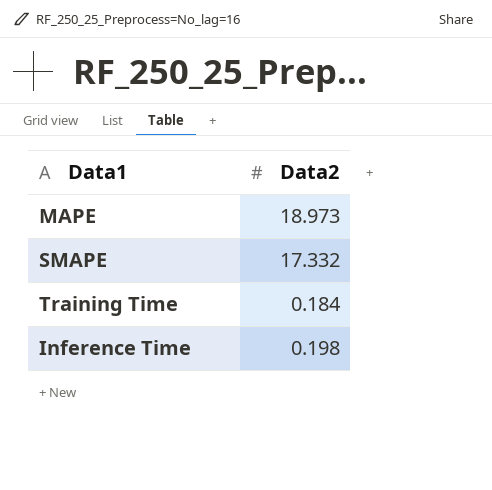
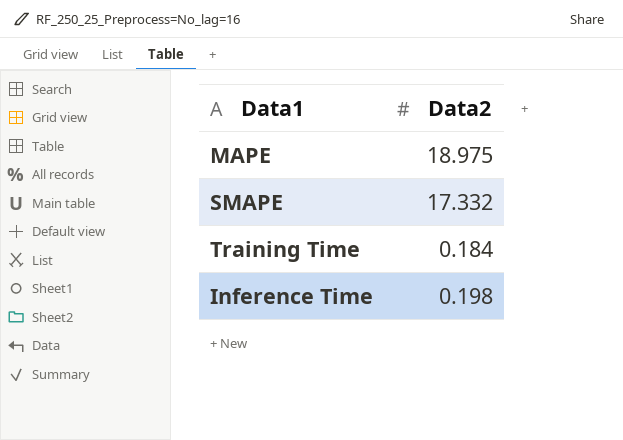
MAPE | Data2: 18.973 -> 18.975

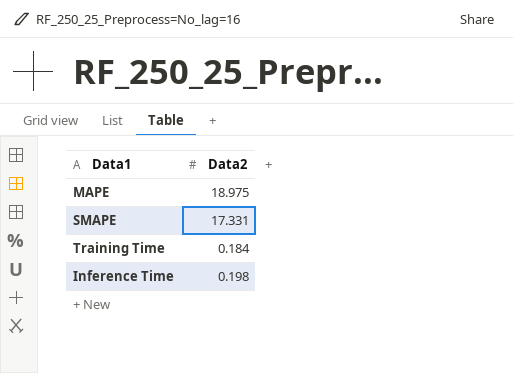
SMAPE | Data2: 17.332 -> 17.331

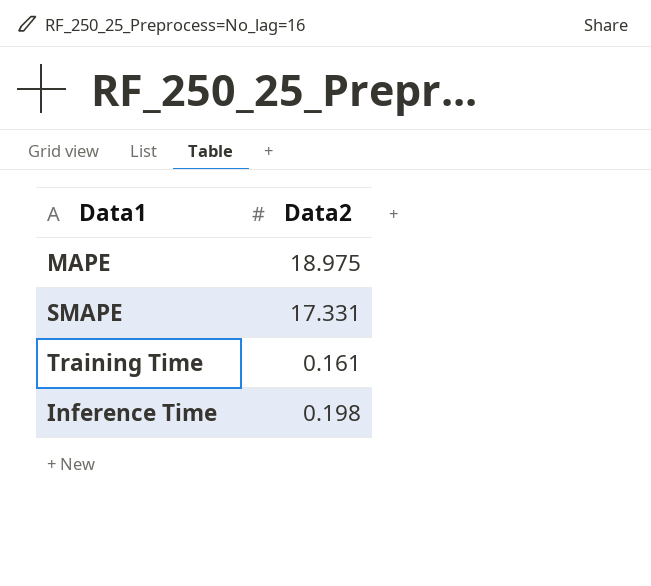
Training Time | Data2: 0.184 -> 0.161

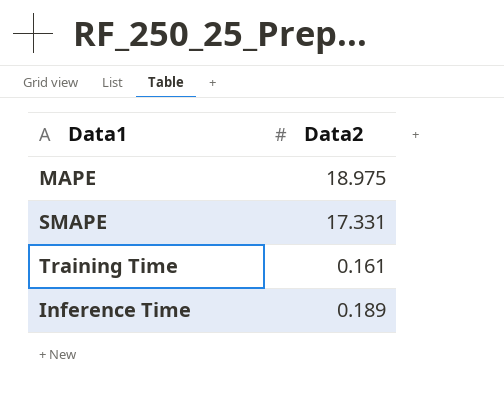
Inference Time | Data2: 0.198 -> 0.189

